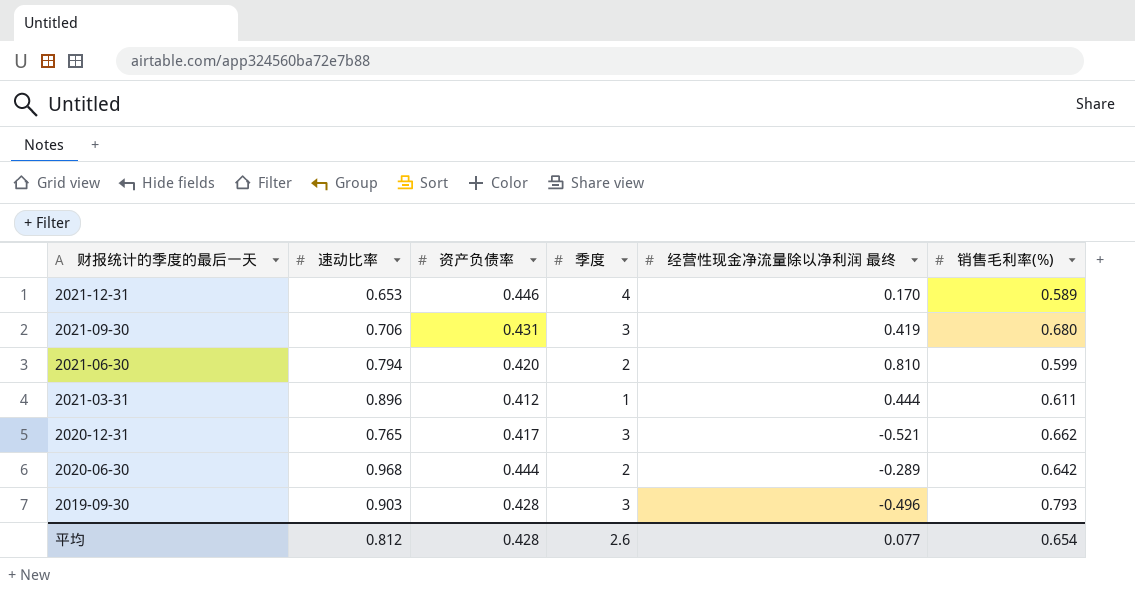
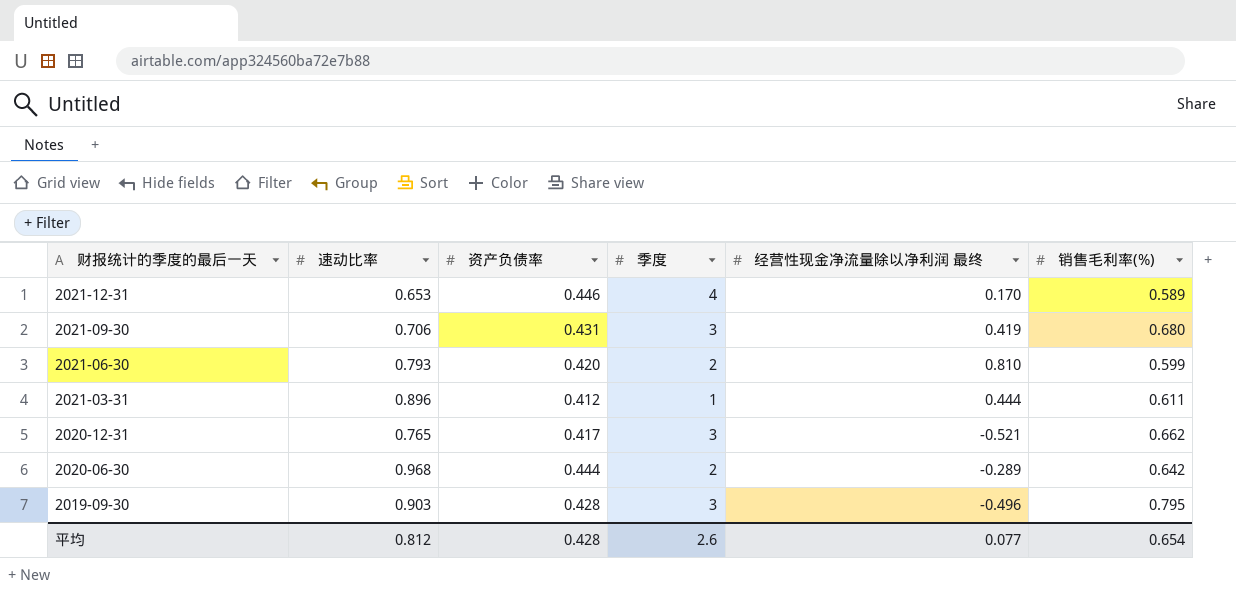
2021-06-30 | 速动比率: 0.794 -> 0.793
2019-09-30 | 销售毛利率(%): 0.793 -> 0.795

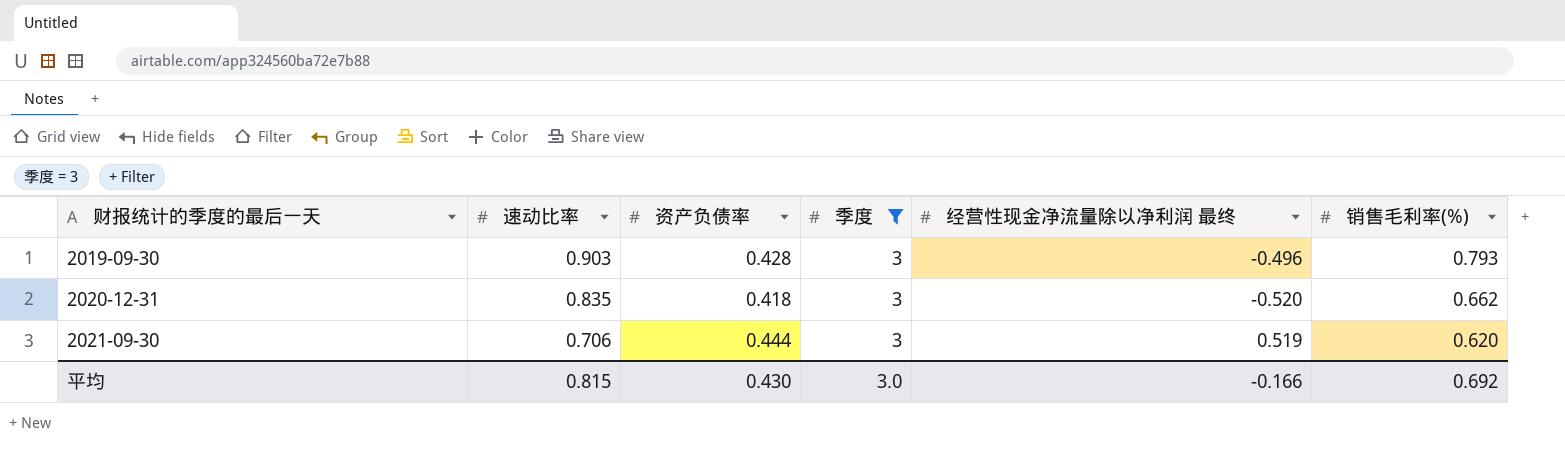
filter: none -> 季度 = 3
row order: 财报统计的季度的最后一天 descending -> 财报统计的季度的最后一天 ascending
2019-09-30 | 销售毛利率(%): 0.795 -> 0.793
2020-12-31 | 速动比率: 0.765 -> 0.835
2020-12-31 | 资产负债率: 0.417 -> 0.418
2020-12-31 | 经营性现金净流量除以净利润 最终: -0.521 -> -0.520
2021-09-30 | 资产负债率: 0.431 -> 0.444
2021-09-30 | 经营性现金净流量除以净利润 最终: 0.419 -> 0.519
2021-09-30 | 销售毛利率(%): 0.680 -> 0.620
平均 | 速动比率: 0.812 -> 0.815
平均 | 资产负债率: 0.428 -> 0.430
平均 | 季度: 2.6 -> 3.0
平均 | 经营性现金净流量除以净利润 最终: 0.077 -> -0.166
平均 | 销售毛利率(%): 0.654 -> 0.692

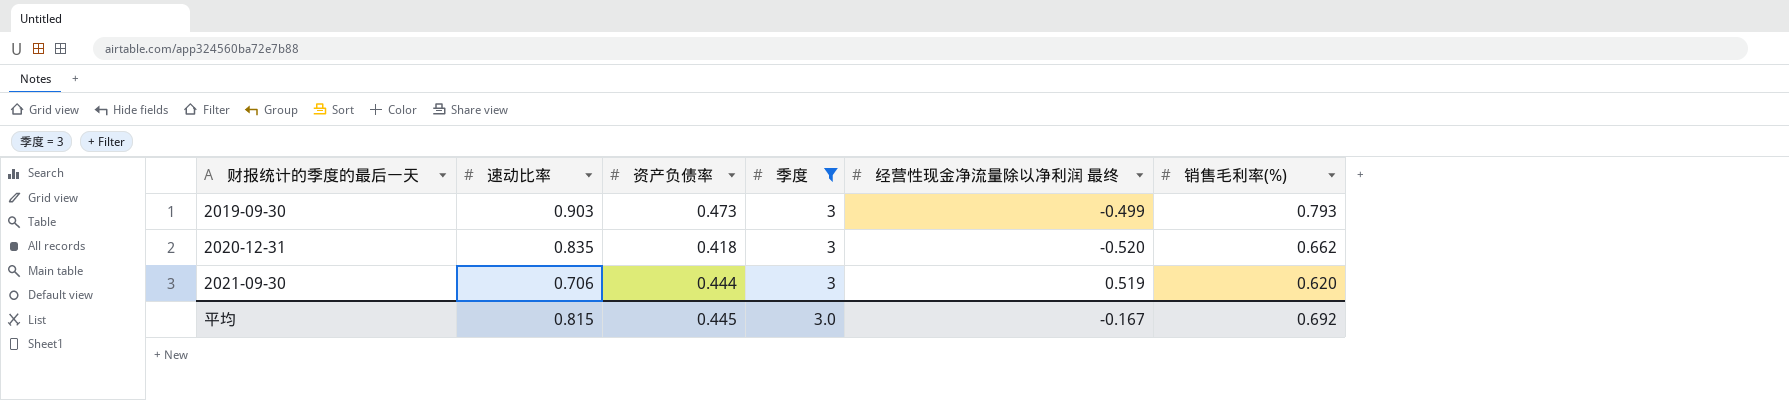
2019-09-30 | 资产负债率: 0.428 -> 0.473
2019-09-30 | 经营性现金净流量除以净利润 最终: -0.496 -> -0.499
平均 | 资产负债率: 0.430 -> 0.445
平均 | 经营性现金净流量除以净利润 最终: -0.166 -> -0.167

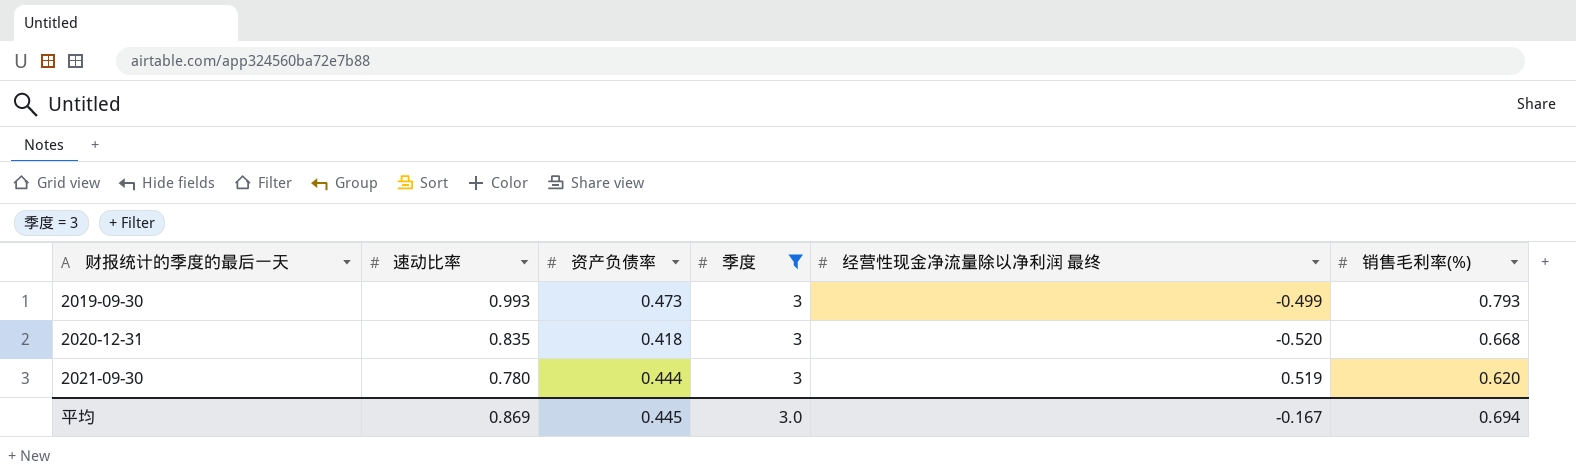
2019-09-30 | 速动比率: 0.903 -> 0.993
2020-12-31 | 销售毛利率(%): 0.662 -> 0.668
2021-09-30 | 速动比率: 0.706 -> 0.780
平均 | 速动比率: 0.815 -> 0.869
平均 | 销售毛利率(%): 0.692 -> 0.694

